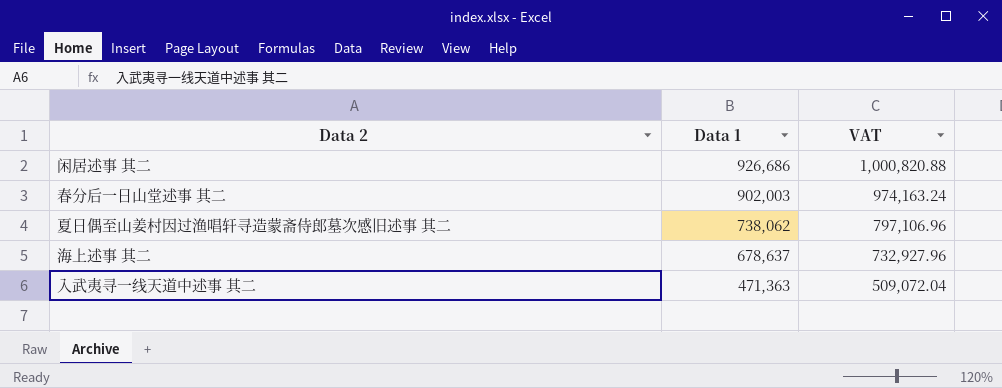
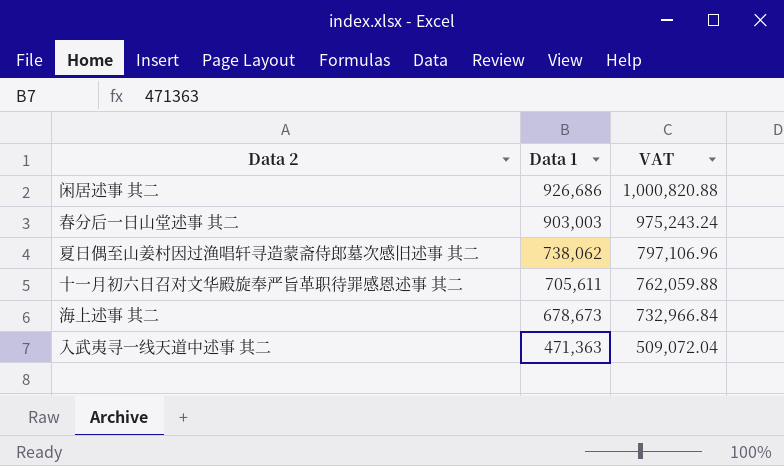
春分后一日山堂述事 其二 | Data 1: 902,003 -> 903,003
春分后一日山堂述事 其二 | VAT: 974,163.24 -> 975,243.24
row 十一月初六日召对文华殿旋奉严旨革职待罪感恩述事 其二: none -> 705,611 | 762,059.88
海上述事 其二 | Data 1: 678,637 -> 678,673
海上述事 其二 | VAT: 732,927.96 -> 732,966.84

